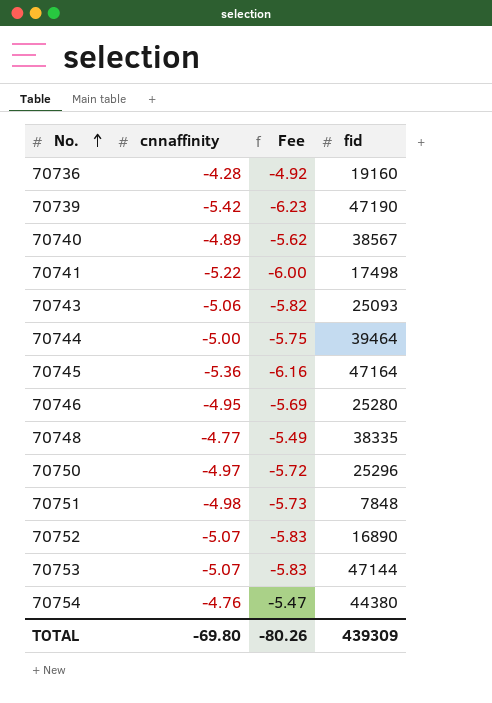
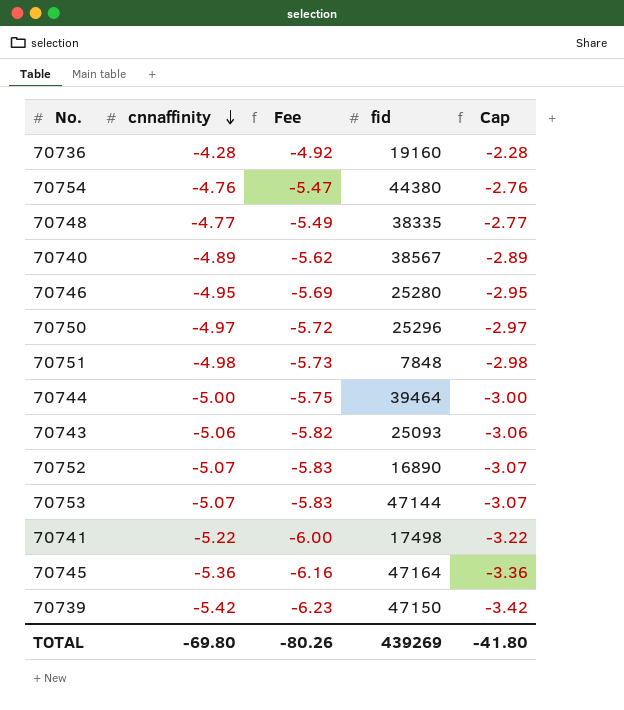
row order: No. ascending -> cnnaffinity descending
column Cap | formula: none -> [cnnaffinity] + 2
70739 | fid: 47190 -> 47150
TOTAL | fid: 439309 -> 439269

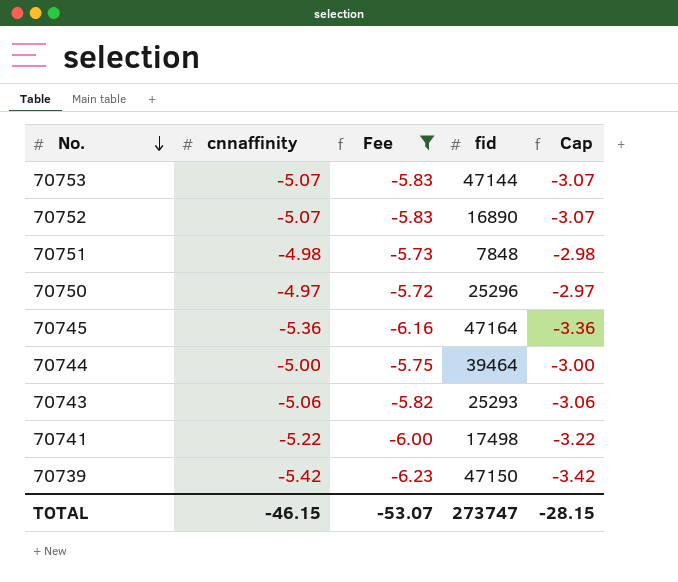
filter: none -> Fee <= -5.72
row order: cnnaffinity descending -> No. descending
70743 | fid: 25093 -> 25293
TOTAL | cnnaffinity: -69.80 -> -46.15
TOTAL | Fee: -80.26 -> -53.07
TOTAL | fid: 439269 -> 273747
TOTAL | Cap: -41.80 -> -28.15

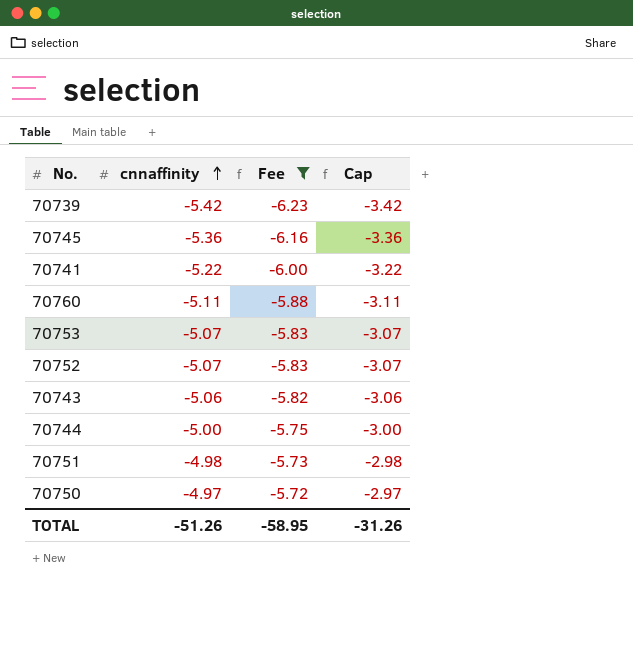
row order: No. descending -> cnnaffinity ascending
column fid | position: 4 -> none
row 70760: none -> -5.11 | -5.88 | -3.11
TOTAL | cnnaffinity: -46.15 -> -51.26
TOTAL | Fee: -53.07 -> -58.95
TOTAL | Cap: -28.15 -> -31.26

